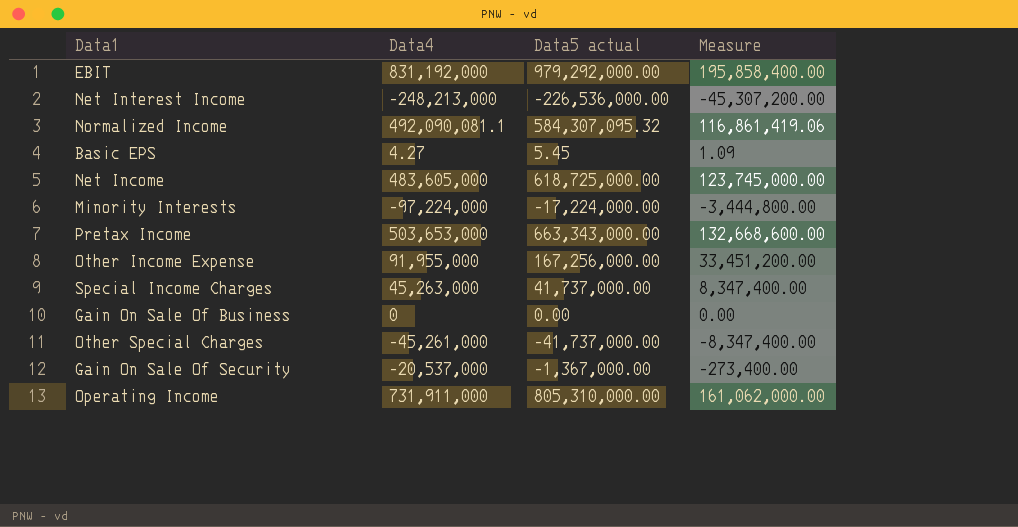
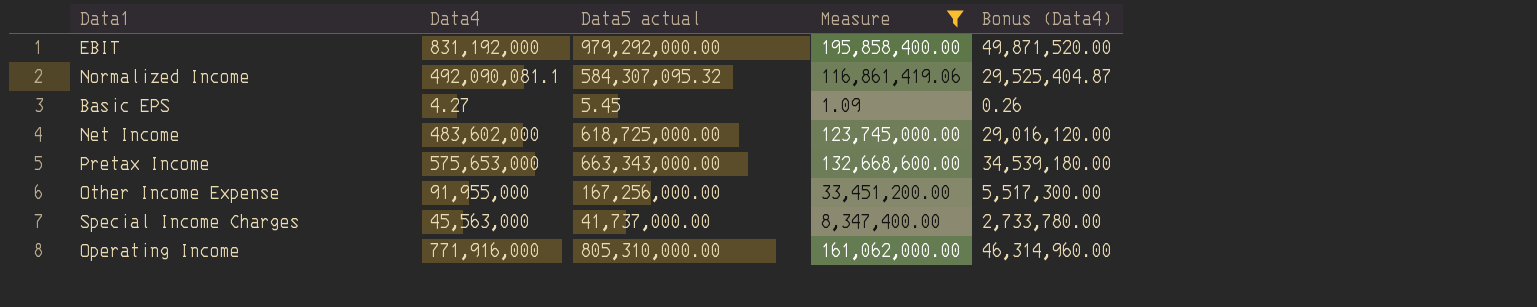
filter: none -> Measure >= 1.09
column Bonus (Data4) | formula: none -> [Data4] * 0.06
Net Income | Data4: 483,605,000 -> 483,602,000
Pretax Income | Data4: 503,653,000 -> 575,653,000
Special Income Charges | Data4: 45,263,000 -> 45,563,000
Operating Income | Data4: 731,911,000 -> 771,916,000

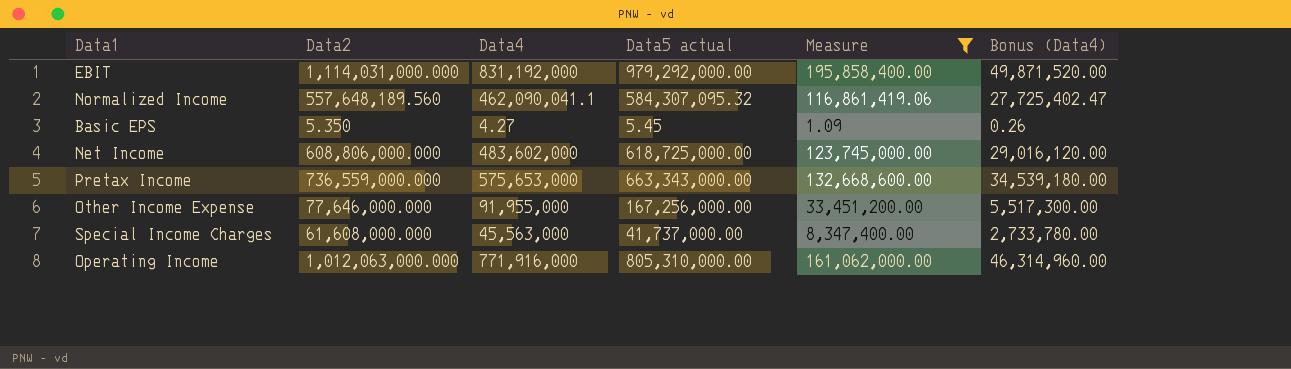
column Data2 | position: none -> 2
Normalized Income | Data4: 492,090,081.1 -> 462,090,041.1
Normalized Income | Bonus (Data4): 29,525,404.87 -> 27,725,402.47

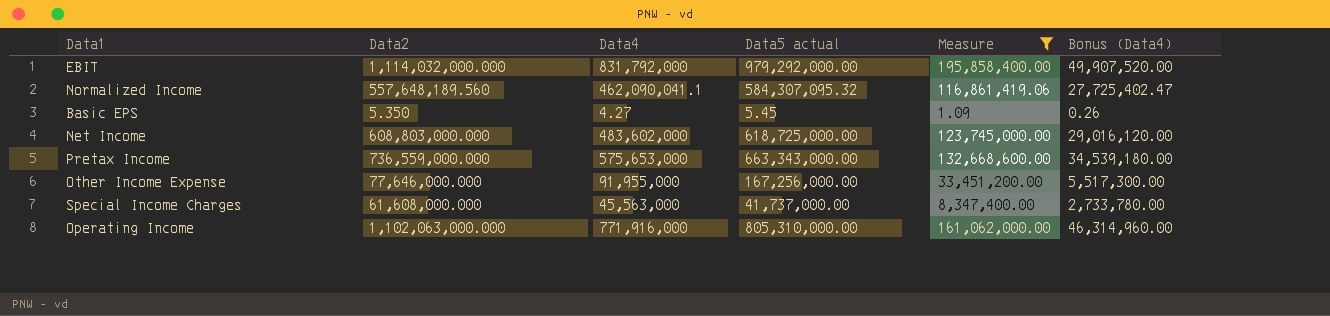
EBIT | Data2: 1,114,031,000.000 -> 1,114,032,000.000
EBIT | Data4: 831,192,000 -> 831,792,000
EBIT | Bonus (Data4): 49,871,520.00 -> 49,907,520.00
Net Income | Data2: 608,806,000.000 -> 608,803,000.000
Operating Income | Data2: 1,012,063,000.000 -> 1,102,063,000.000

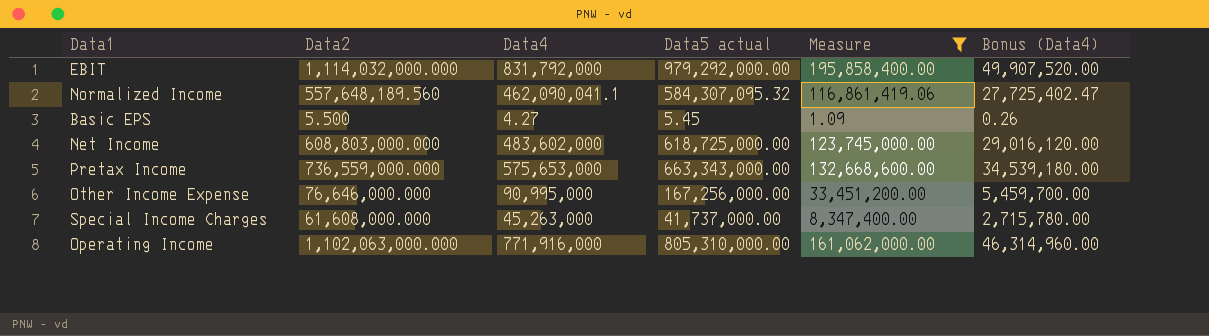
Basic EPS | Data2: 5.350 -> 5.500
Other Income Expense | Data2: 77,646,000.000 -> 76,646,000.000
Other Income Expense | Data4: 91,955,000 -> 90,995,000
Other Income Expense | Bonus (Data4): 5,517,300.00 -> 5,459,700.00
Special Income Charges | Data4: 45,563,000 -> 45,263,000
Special Income Charges | Bonus (Data4): 2,733,780.00 -> 2,715,780.00

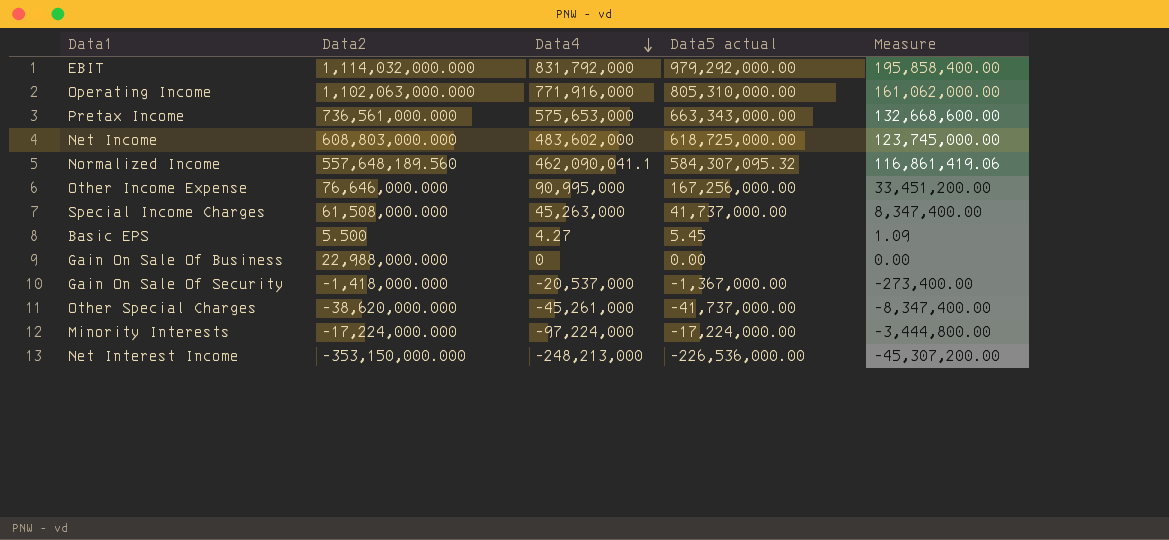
filter: Measure >= 1.09 -> none
row order: none -> Data4 descending
column Bonus (Data4) | formula: [Data4] * 0.06 -> none
Pretax Income | Data2: 736,559,000.000 -> 736,561,000.000
Special Income Charges | Data2: 61,608,000.000 -> 61,508,000.000

